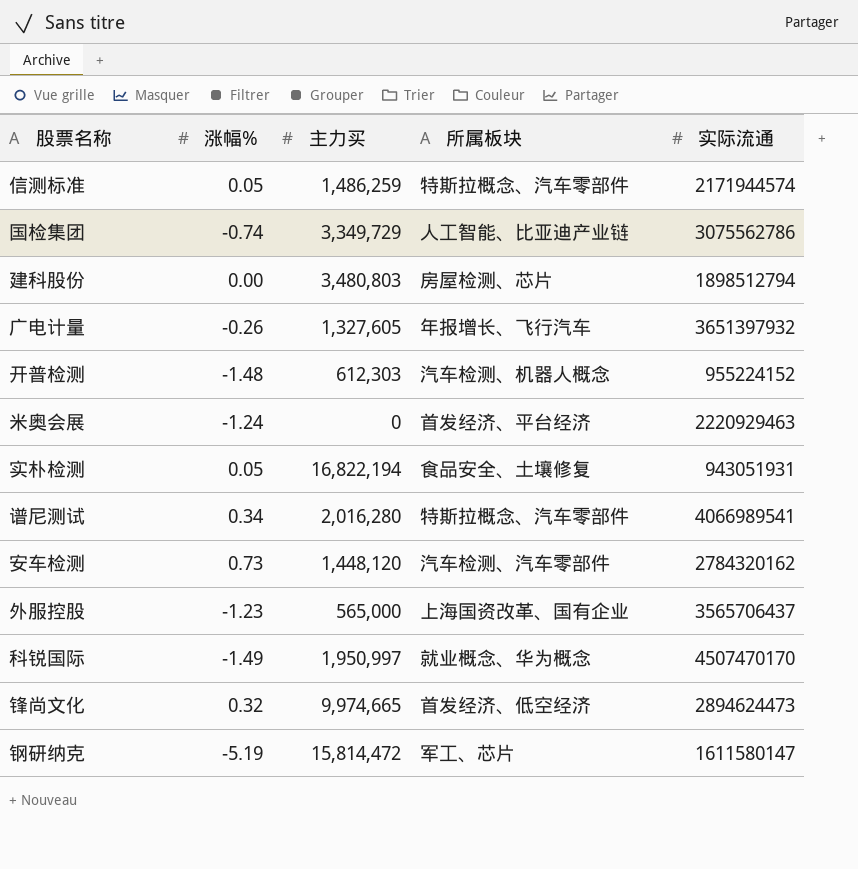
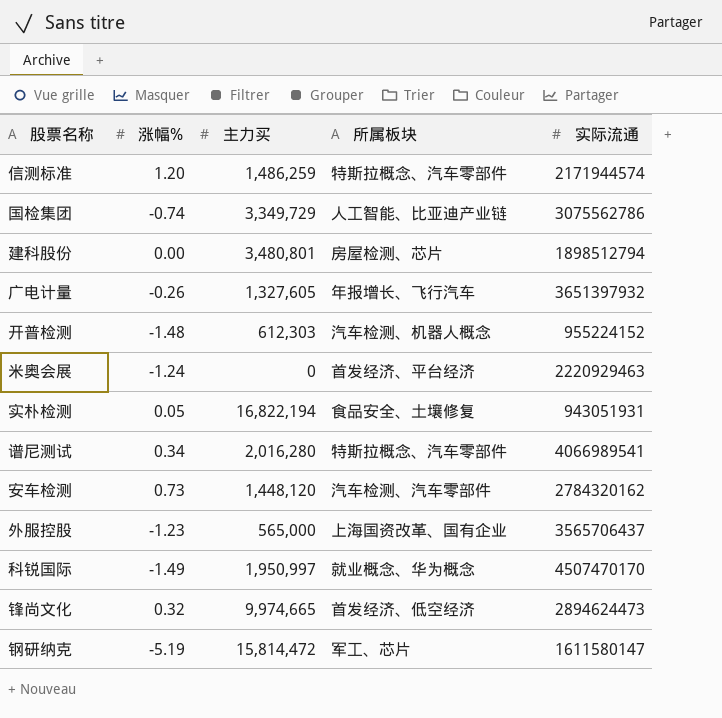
信测标准 | 涨幅%: 0.05 -> 1.20
建科股份 | 主力买: 3,480,803 -> 3,480,801

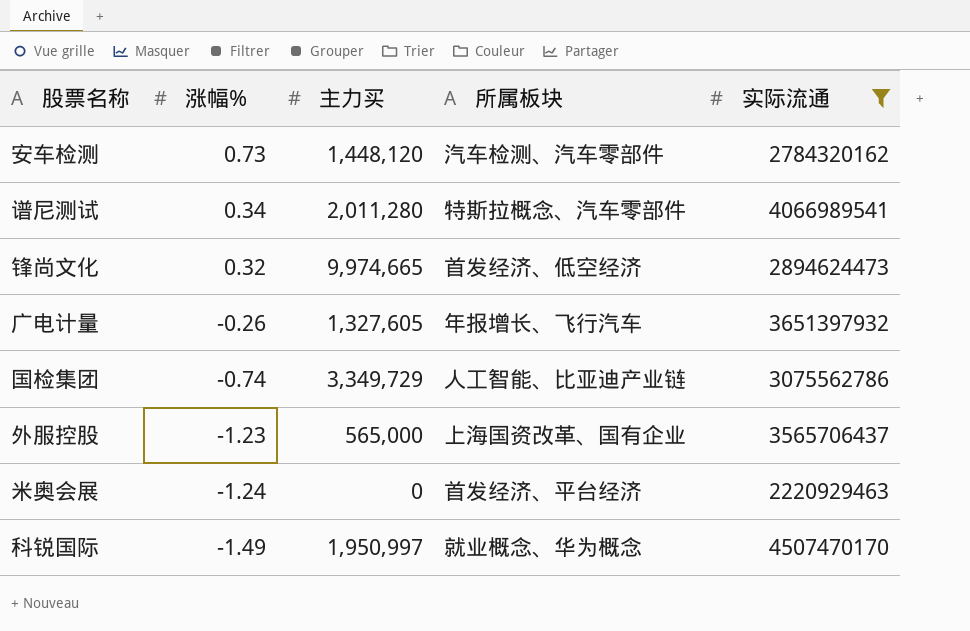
filter: none -> 实际流通 >= 2220929463
row order: none -> 涨幅% descending
谱尼测试 | 主力买: 2,016,280 -> 2,011,280

